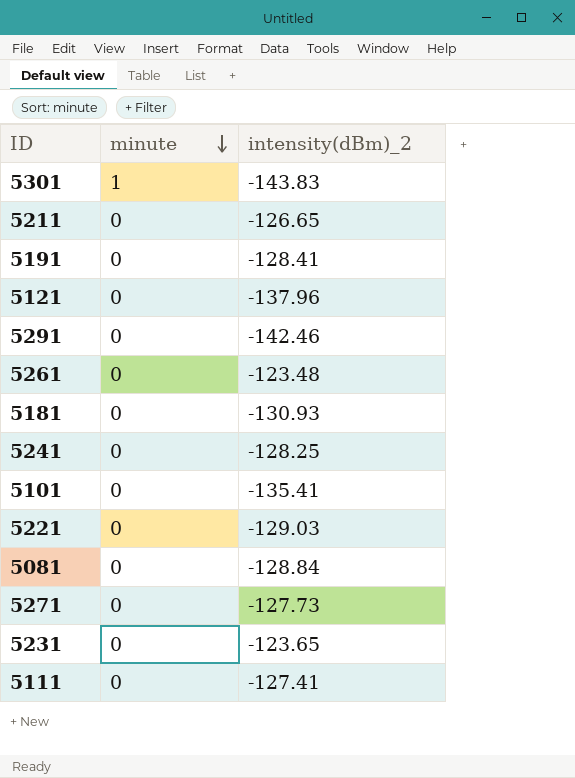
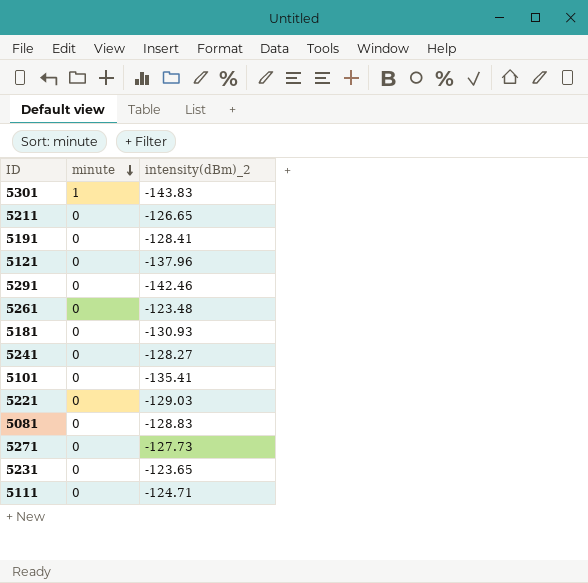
5241 | intensity(dBm)_2: -128.25 -> -128.27
5081 | intensity(dBm)_2: -128.84 -> -128.83
5111 | intensity(dBm)_2: -127.41 -> -124.71

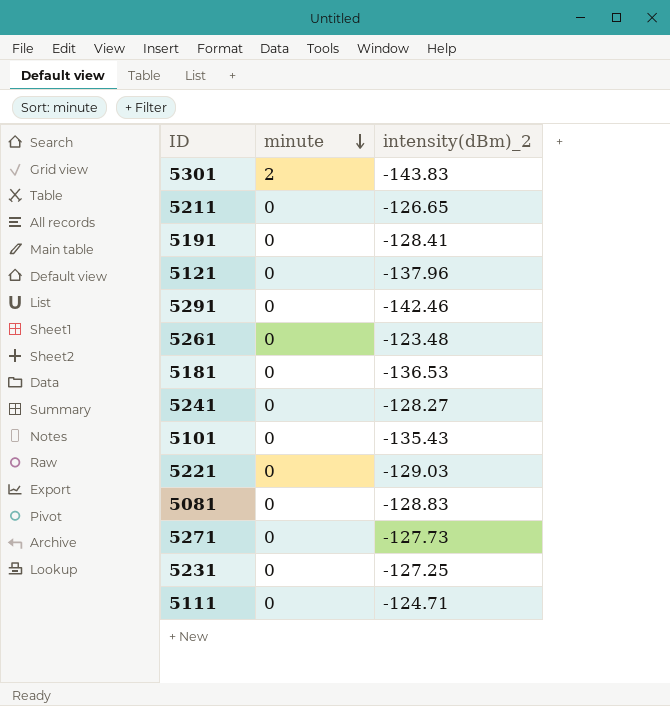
5301 | minute: 1 -> 2
5181 | intensity(dBm)_2: -130.93 -> -136.53
5101 | intensity(dBm)_2: -135.41 -> -135.43
5231 | intensity(dBm)_2: -123.65 -> -127.25

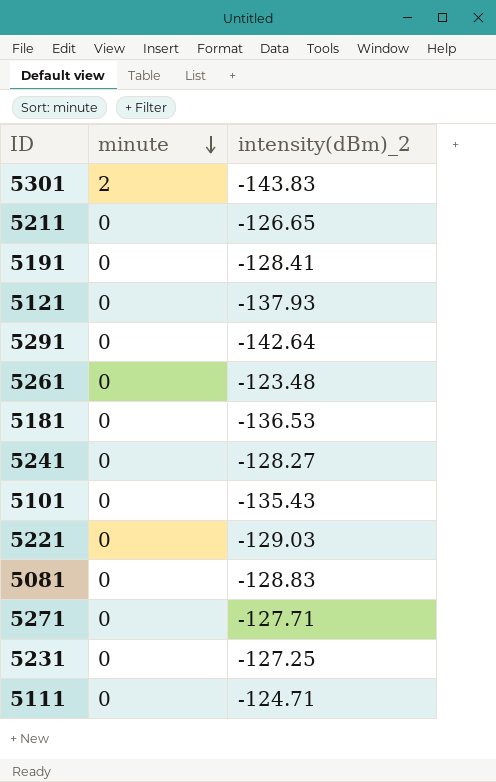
5121 | intensity(dBm)_2: -137.96 -> -137.93
5291 | intensity(dBm)_2: -142.46 -> -142.64
5271 | intensity(dBm)_2: -127.73 -> -127.71

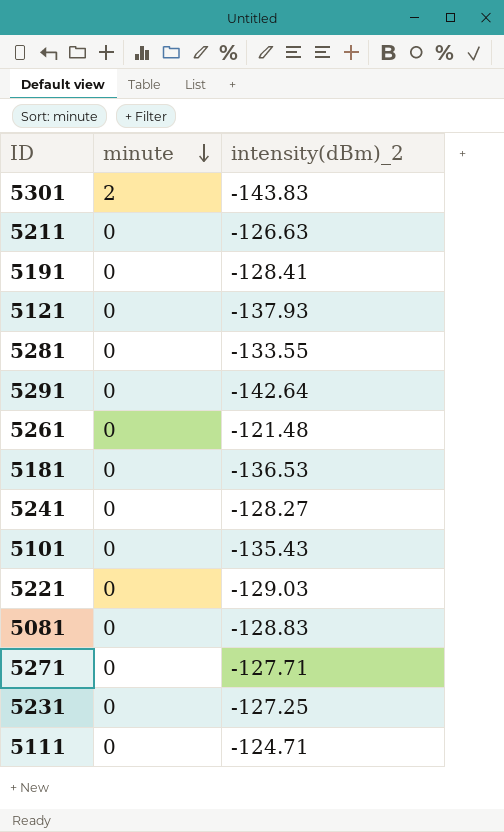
5211 | intensity(dBm)_2: -126.65 -> -126.63
row 5281: none -> 0 | -133.55
5261 | intensity(dBm)_2: -123.48 -> -121.48

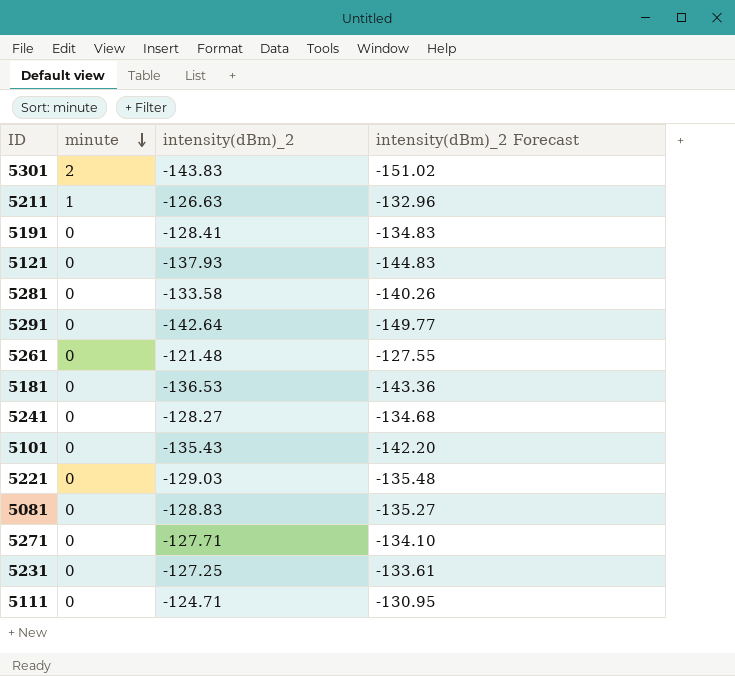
column intensity(dBm)_2 Forecast | formula: none -> [intensity(dBm)_2] * 1.05
5211 | minute: 0 -> 1
5281 | intensity(dBm)_2: -133.55 -> -133.58

